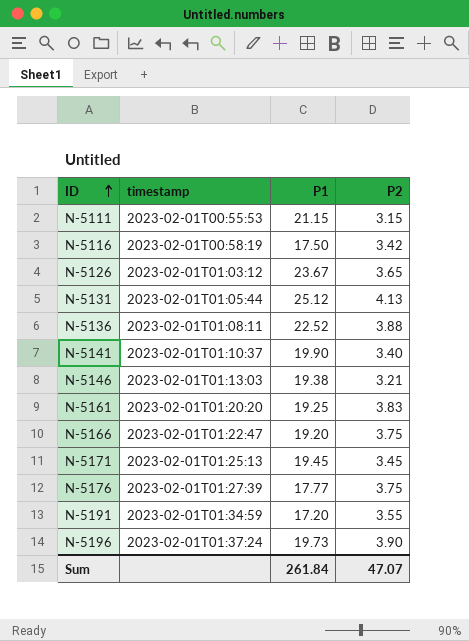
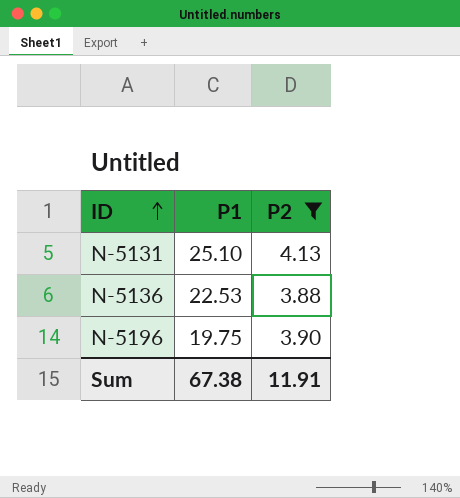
filter: none -> P2 >= 3.88
column timestamp | position: 2 -> none
N-5131 | P1: 25.12 -> 25.10
N-5136 | P1: 22.52 -> 22.53
N-5196 | P1: 19.73 -> 19.75
Sum | P1: 261.84 -> 67.38
Sum | P2: 47.07 -> 11.91

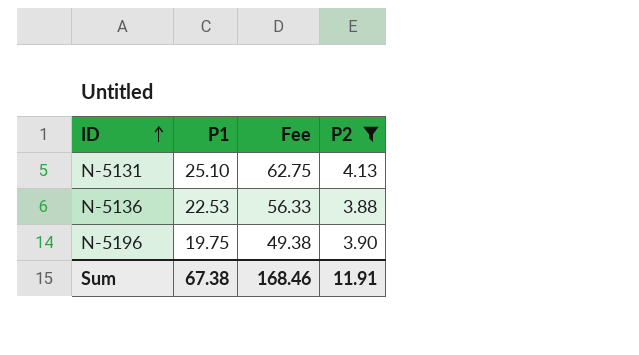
column Fee | formula: none -> [P1] * 2.5

